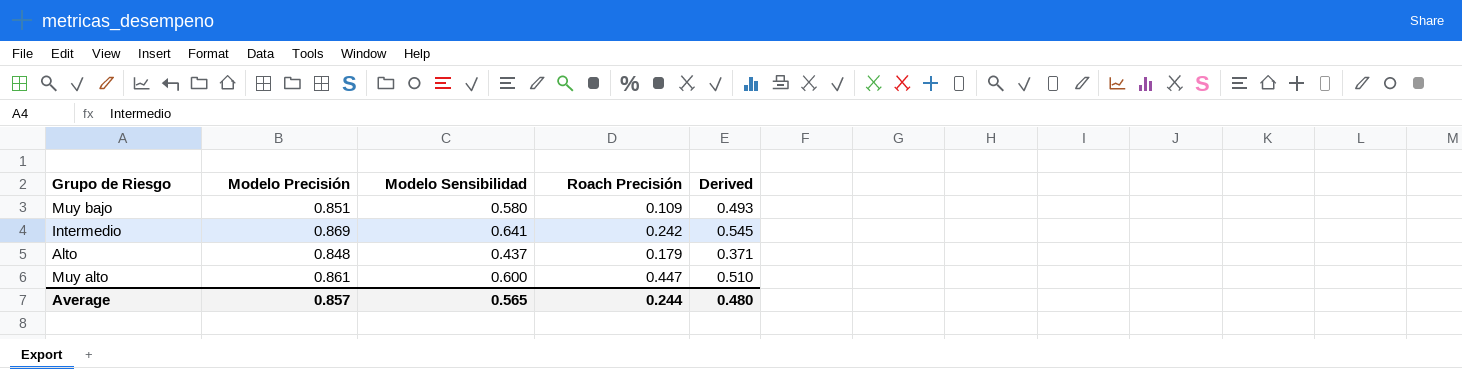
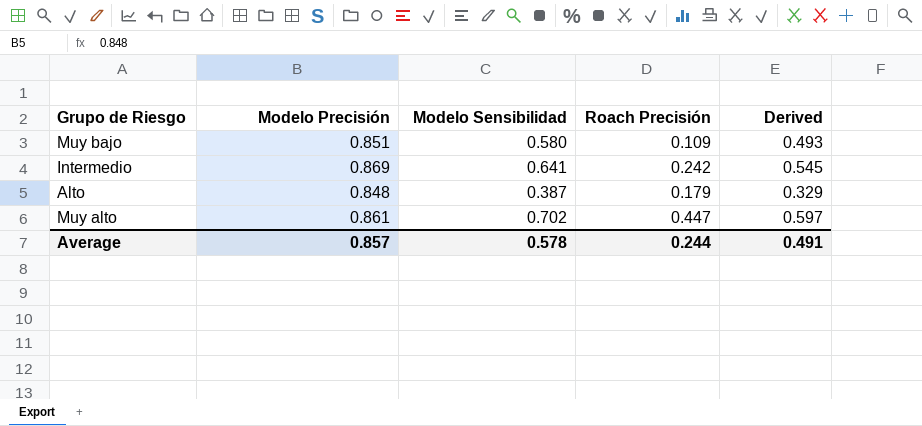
Alto | Modelo Sensibilidad: 0.437 -> 0.387
Alto | Derived: 0.371 -> 0.329
Muy alto | Modelo Sensibilidad: 0.600 -> 0.702
Muy alto | Derived: 0.510 -> 0.597
Average | Modelo Sensibilidad: 0.565 -> 0.578
Average | Derived: 0.480 -> 0.491

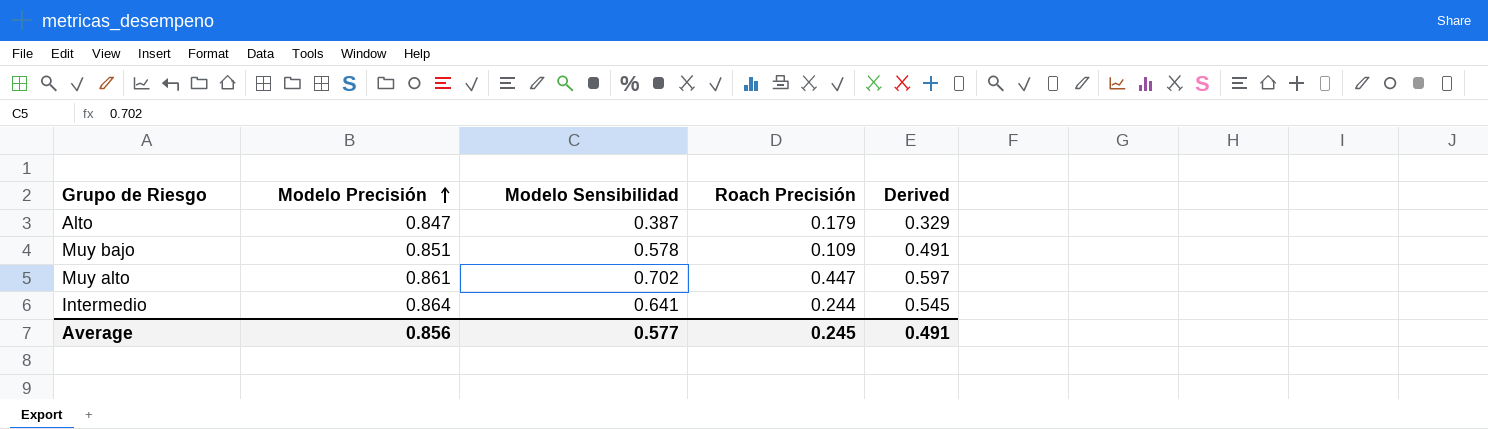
row order: none -> Modelo Precisión ascending
Alto | Modelo Precisión: 0.848 -> 0.847
Muy bajo | Modelo Sensibilidad: 0.580 -> 0.578
Muy bajo | Derived: 0.493 -> 0.491
Intermedio | Modelo Precisión: 0.869 -> 0.864
Intermedio | Roach Precisión: 0.242 -> 0.244
Average | Modelo Precisión: 0.857 -> 0.856
Average | Modelo Sensibilidad: 0.578 -> 0.577
Average | Roach Precisión: 0.244 -> 0.245

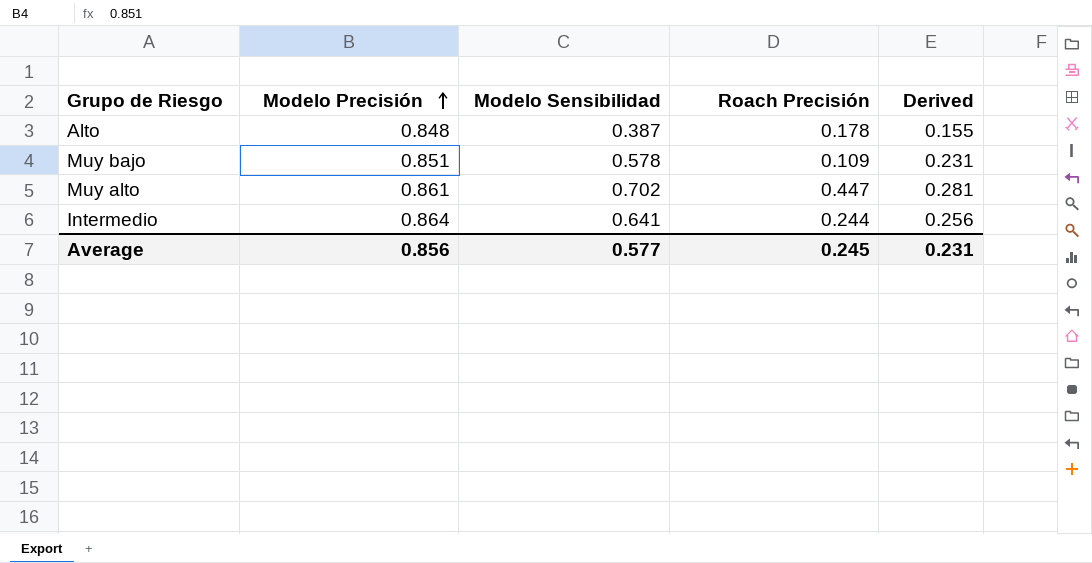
column Derived | formula: [Modelo Sensibilidad] * 0.85 -> [Modelo Sensibilidad] * 0.4
Alto | Modelo Precisión: 0.847 -> 0.848
Alto | Roach Precisión: 0.179 -> 0.178
Average | Derived: 0.491 -> 0.231

